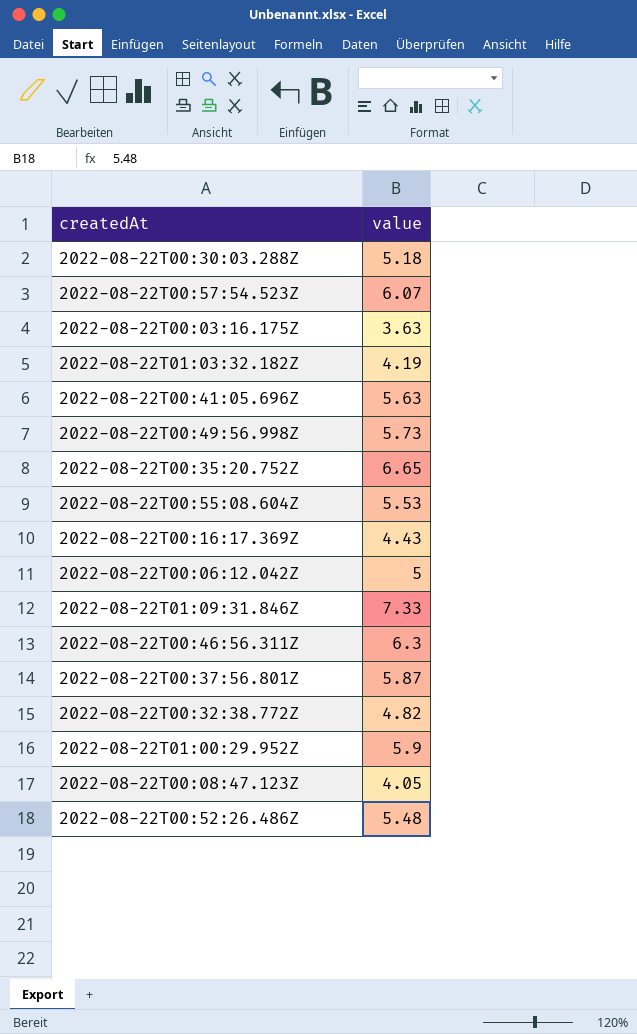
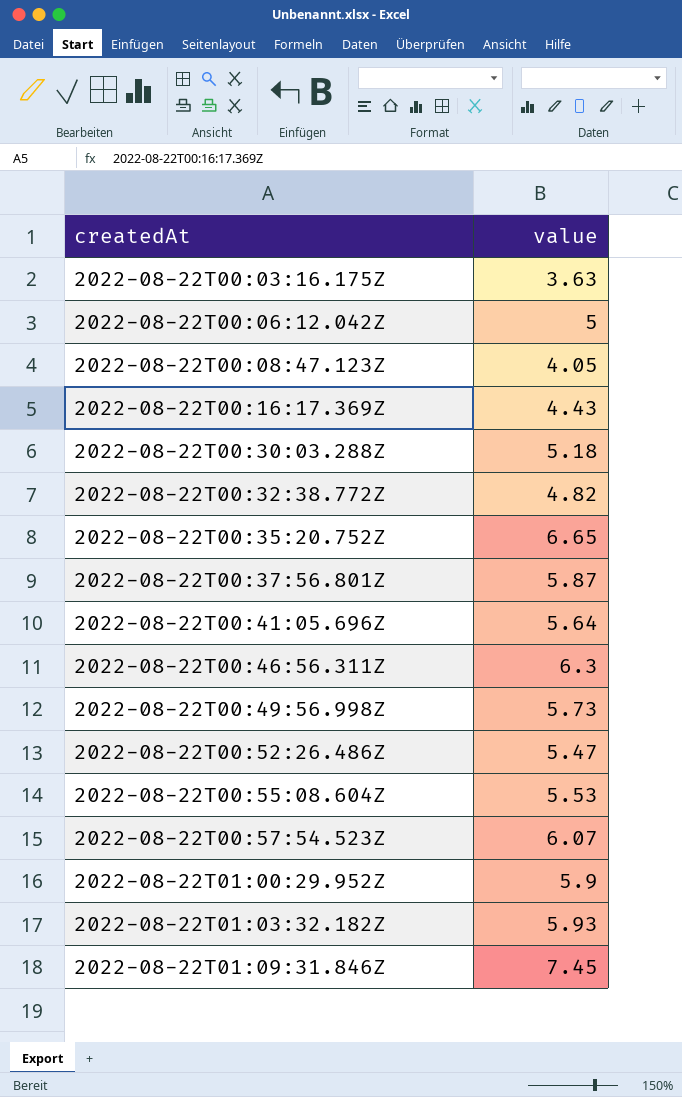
row order: none -> createdAt ascending
2022-08-22T00:41:05.696Z | value: 5.63 -> 5.64
2022-08-22T00:52:26.486Z | value: 5.48 -> 5.47
2022-08-22T01:03:32.182Z | value: 4.19 -> 5.93
2022-08-22T01:09:31.846Z | value: 7.33 -> 7.45

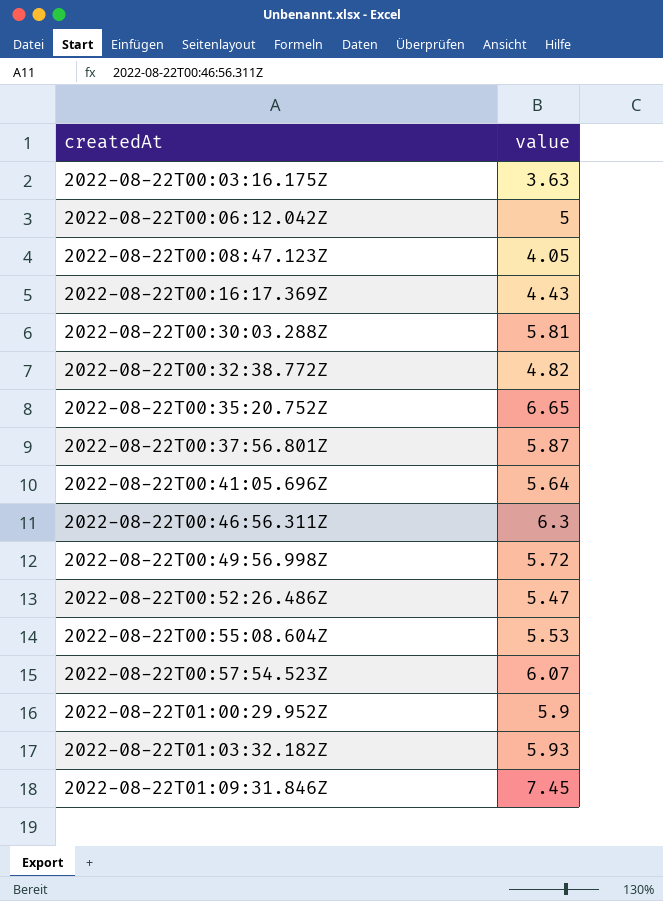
2022-08-22T00:30:03.288Z | value: 5.18 -> 5.81
2022-08-22T00:49:56.998Z | value: 5.73 -> 5.72

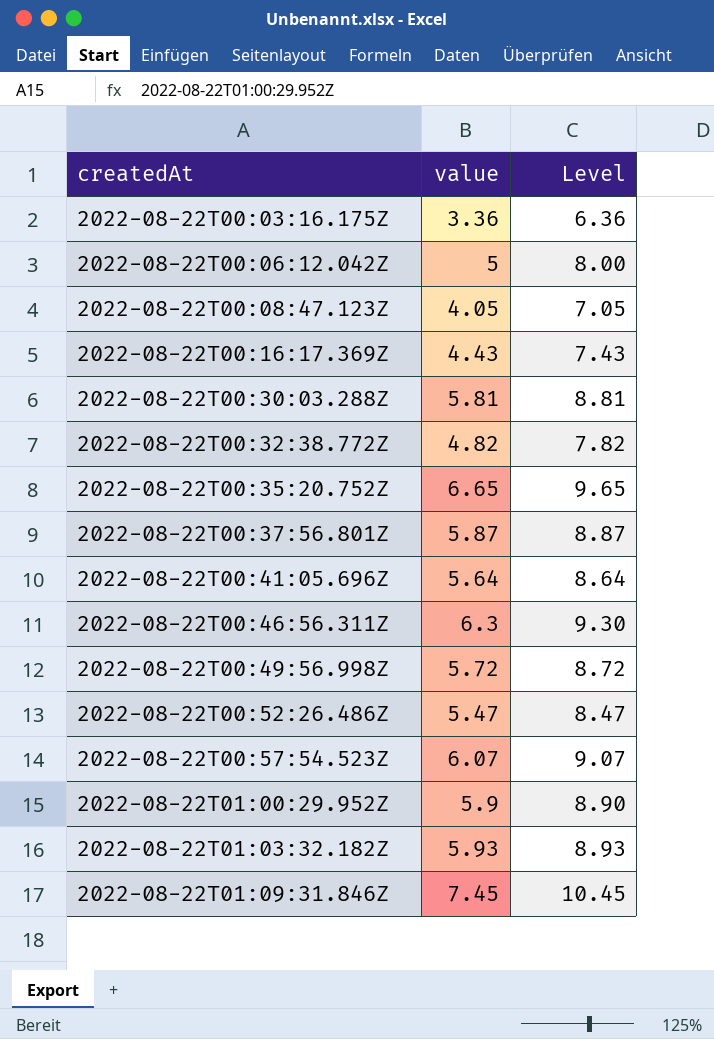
column Level | formula: none -> [value] + 3
row 2022-08-22T00:55:08.604Z: 5.53 -> none
2022-08-22T00:03:16.175Z | value: 3.63 -> 3.36

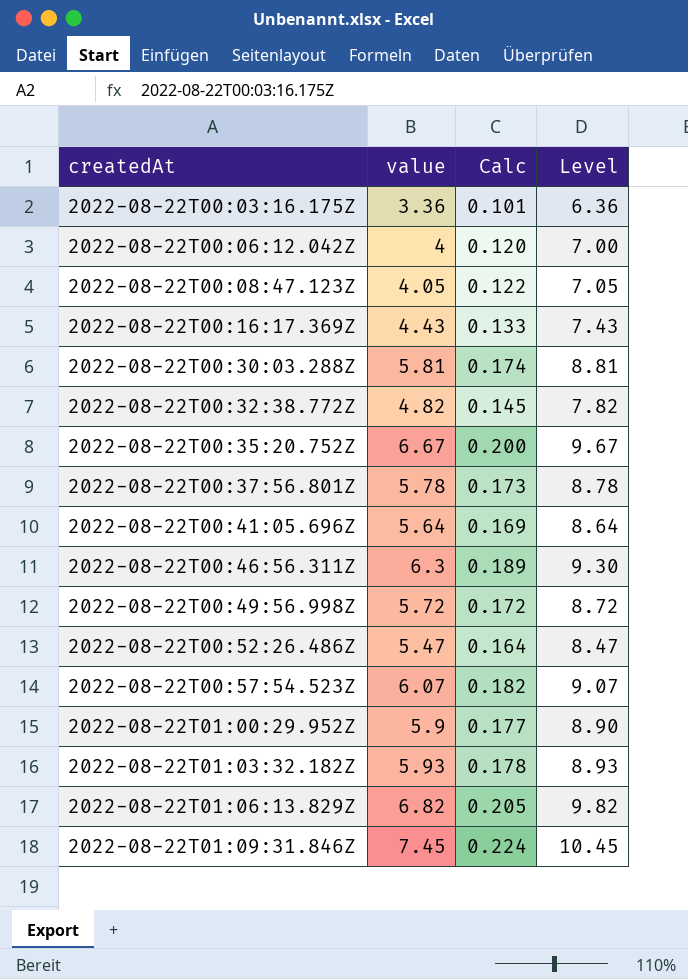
column Calc | formula: none -> [value] * 0.03
2022-08-22T00:06:12.042Z | value: 5 -> 4
2022-08-22T00:06:12.042Z | Level: 8.00 -> 7.00
2022-08-22T00:35:20.752Z | value: 6.65 -> 6.67
2022-08-22T00:35:20.752Z | Level: 9.65 -> 9.67
2022-08-22T00:37:56.801Z | value: 5.87 -> 5.78
2022-08-22T00:37:56.801Z | Level: 8.87 -> 8.78
row 2022-08-22T01:06:13.829Z: none -> 6.82 | 0.205 | 9.82

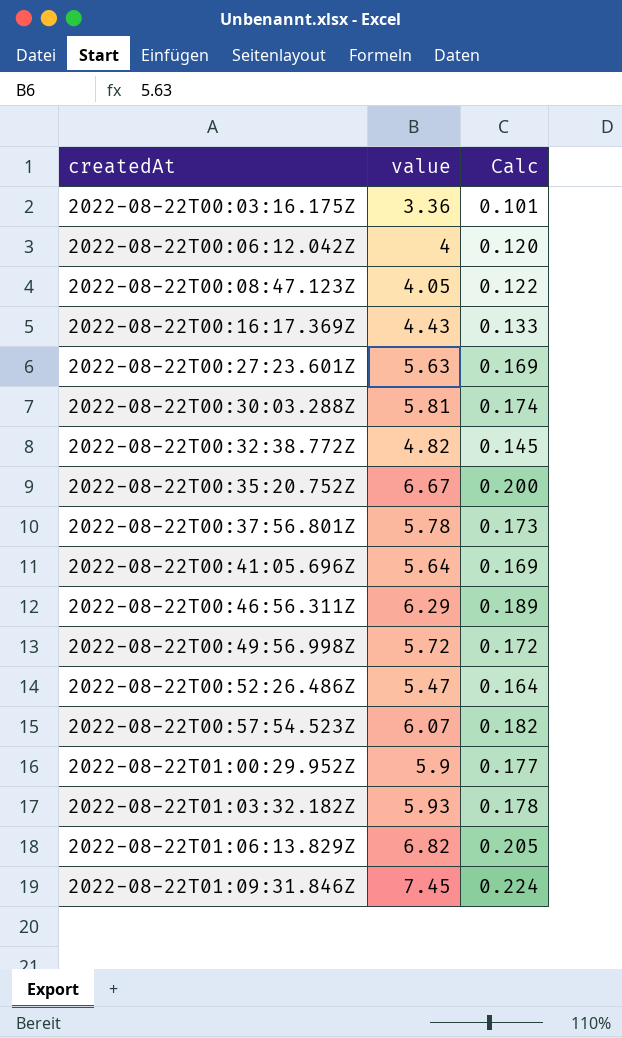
column Level | formula: [value] + 3 -> none
row 2022-08-22T00:27:23.601Z: none -> 5.63 | 0.169
2022-08-22T00:46:56.311Z | value: 6.3 -> 6.29

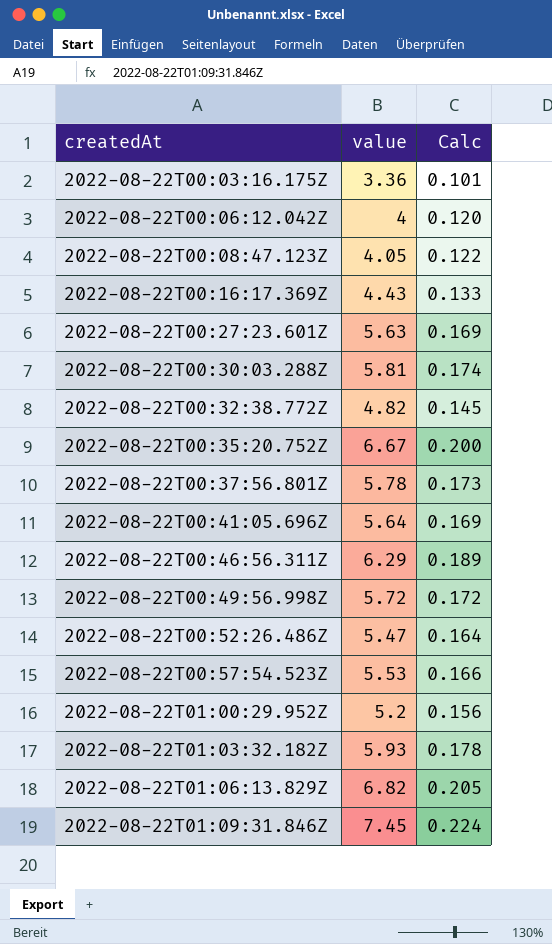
2022-08-22T00:57:54.523Z | value: 6.07 -> 5.53
2022-08-22T00:57:54.523Z | Calc: 0.182 -> 0.166
2022-08-22T01:00:29.952Z | value: 5.9 -> 5.2
2022-08-22T01:00:29.952Z | Calc: 0.177 -> 0.156

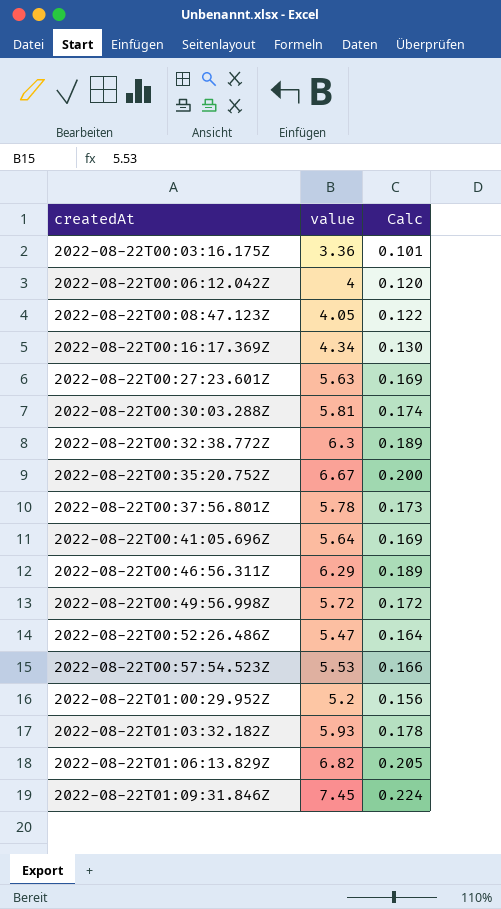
2022-08-22T00:16:17.369Z | value: 4.43 -> 4.34
2022-08-22T00:16:17.369Z | Calc: 0.133 -> 0.130
2022-08-22T00:32:38.772Z | value: 4.82 -> 6.3
2022-08-22T00:32:38.772Z | Calc: 0.145 -> 0.189

